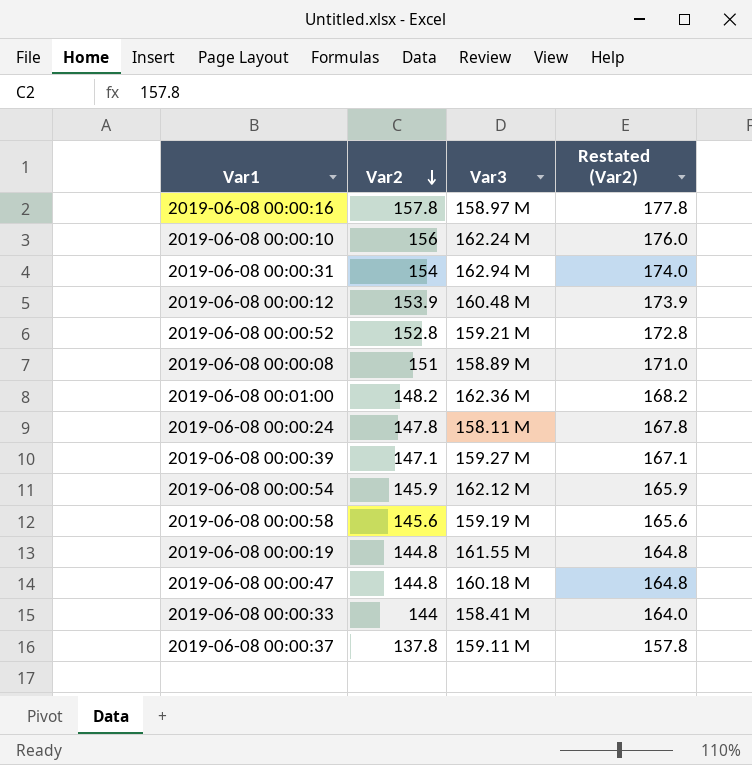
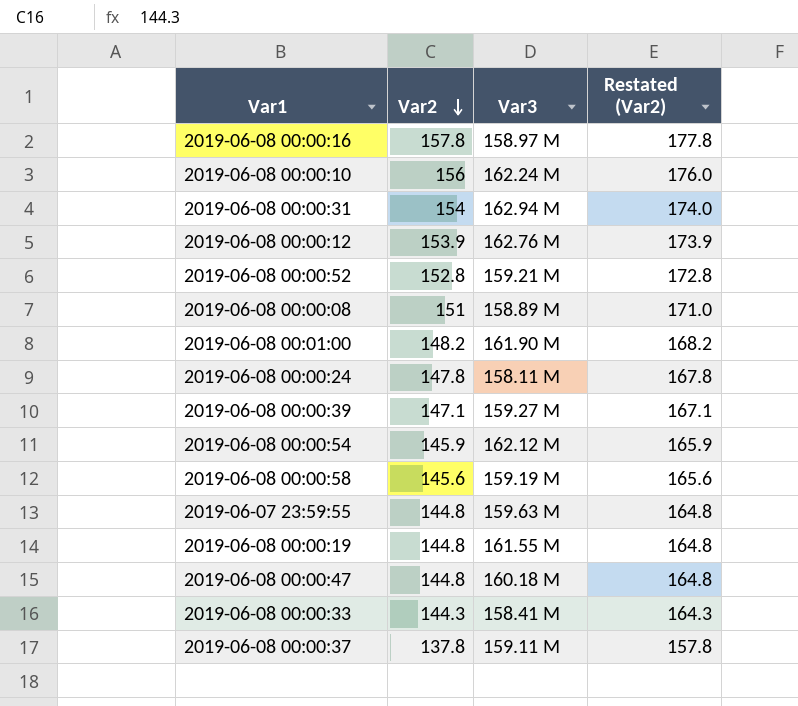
2019-06-08 00:00:12 | Var3: 160.48 M -> 162.76 M
2019-06-08 00:01:00 | Var3: 162.36 M -> 161.90 M
row 2019-06-07 23:59:55: none -> 144.8 | 159.63 M | 164.8
2019-06-08 00:00:33 | Var2: 144 -> 144.3
2019-06-08 00:00:33 | Restated (Var2): 164.0 -> 164.3

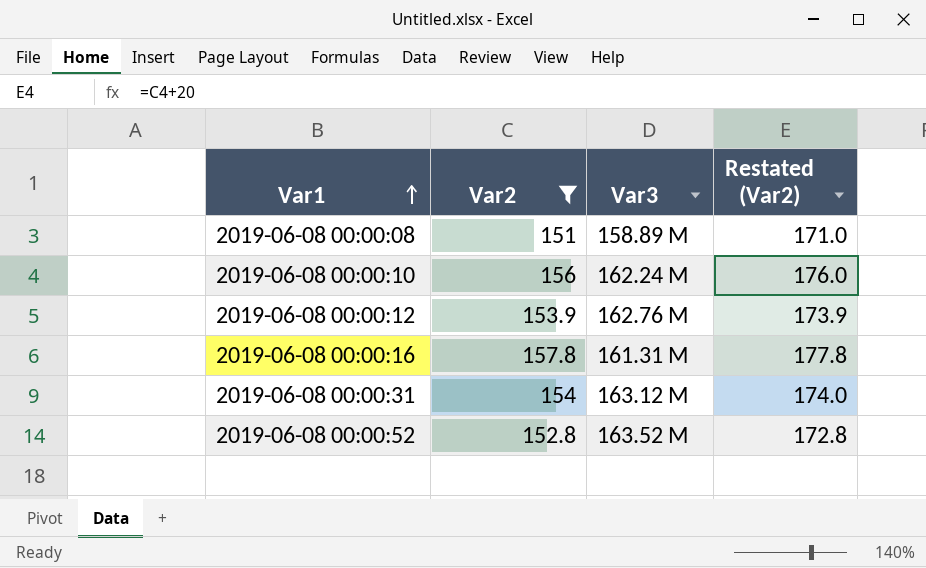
filter: none -> Var2 >= 151
row order: Var2 descending -> Var1 ascending
2019-06-08 00:00:16 | Var3: 158.97 M -> 161.31 M
2019-06-08 00:00:31 | Var3: 162.94 M -> 163.12 M
2019-06-08 00:00:52 | Var3: 159.21 M -> 163.52 M

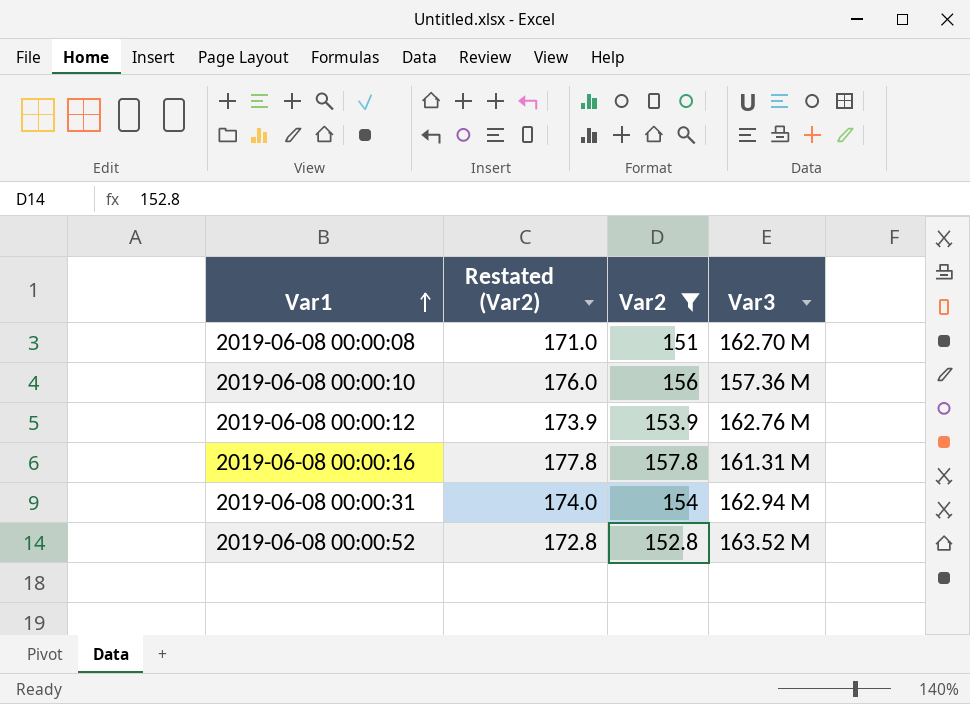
column Restated (Var2) | position: 4 -> 2
2019-06-08 00:00:08 | Var3: 158.89 M -> 162.70 M
2019-06-08 00:00:10 | Var3: 162.24 M -> 157.36 M
2019-06-08 00:00:31 | Var3: 163.12 M -> 162.94 M

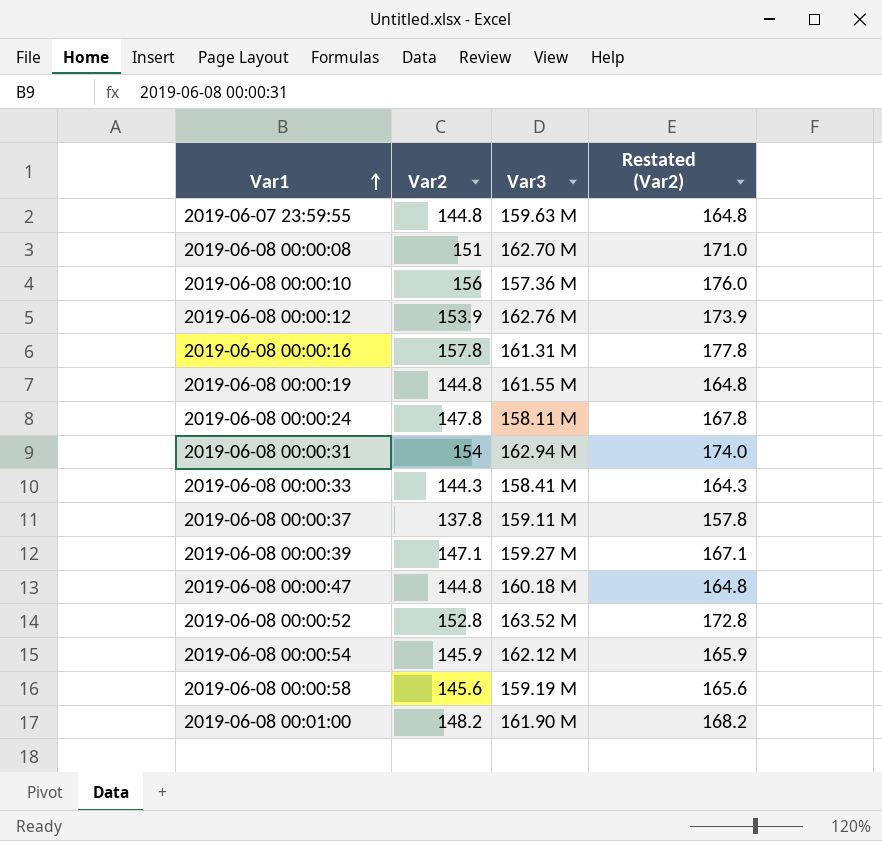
filter: Var2 >= 151 -> none
column Restated (Var2) | position: 2 -> 4

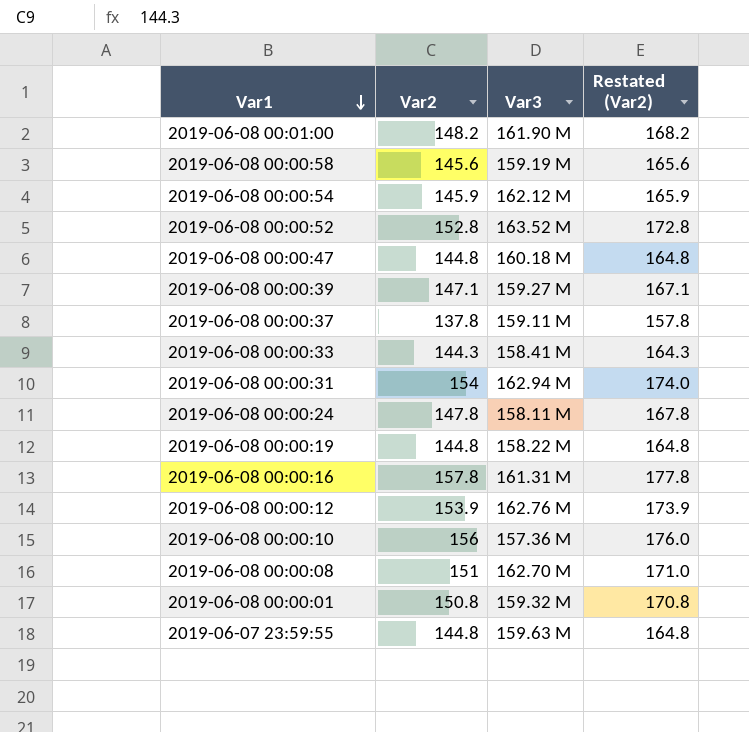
row order: Var1 ascending -> Var1 descending
2019-06-08 00:00:19 | Var3: 161.55 M -> 158.22 M
row 2019-06-08 00:00:01: none -> 150.8 | 159.32 M | 170.8

